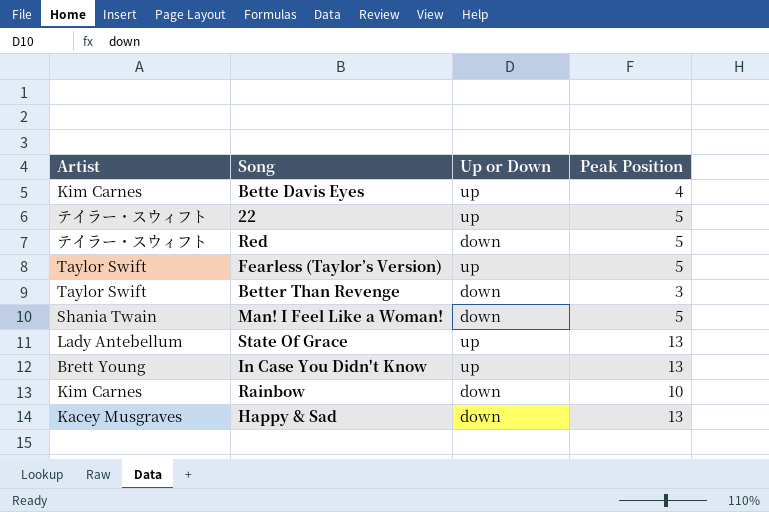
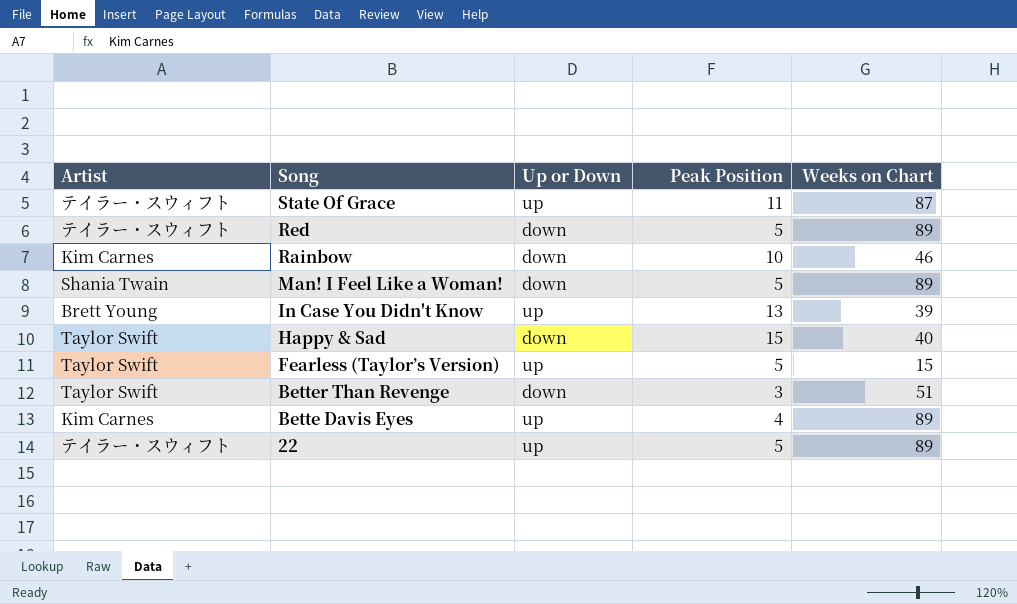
row order: none -> Song descending
column Weeks on Chart | position: none -> 5
State Of Grace | Artist: Lady Antebellum -> テイラー・スウィフト
State Of Grace | Peak Position: 13 -> 11
Happy & Sad | Artist: Kacey Musgraves -> Taylor Swift
Happy & Sad | Peak Position: 13 -> 15

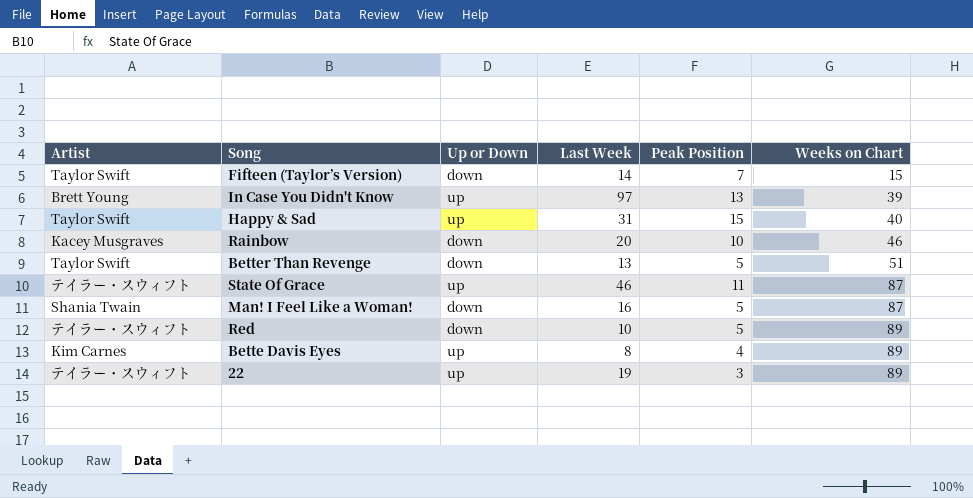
row order: Song descending -> Weeks on Chart ascending
column Last Week | position: none -> 4
row Fearless (Taylor’s Version): Taylor Swift | up | 5 | 15 -> none
row Fifteen (Taylor’s Version): none -> Taylor Swift | down | 14 | 7 | 15
Happy & Sad | Up or Down: down -> up
Rainbow | Artist: Kim Carnes -> Kacey Musgraves
Better Than Revenge | Peak Position: 3 -> 5
Man! I Feel Like a Woman! | Weeks on Chart: 89 -> 87
22 | Peak Position: 5 -> 3

